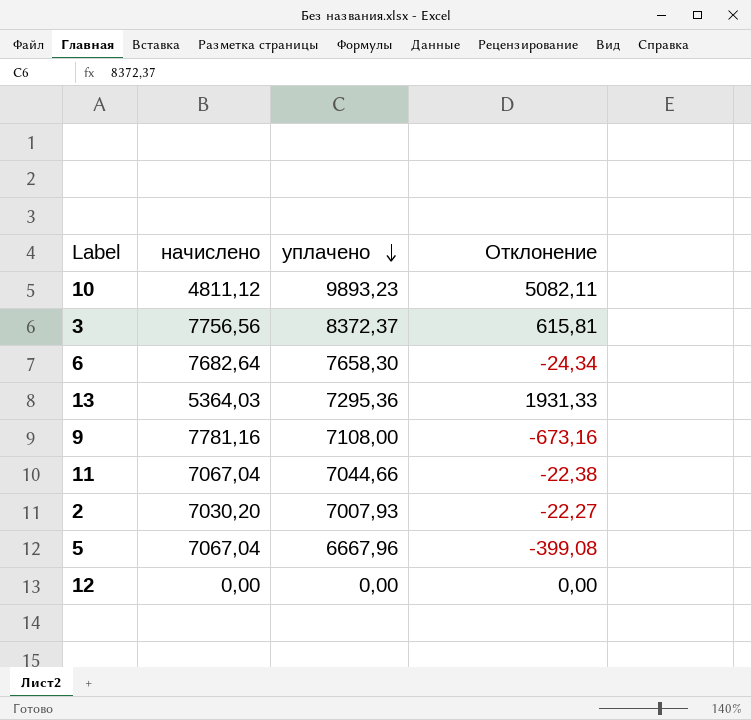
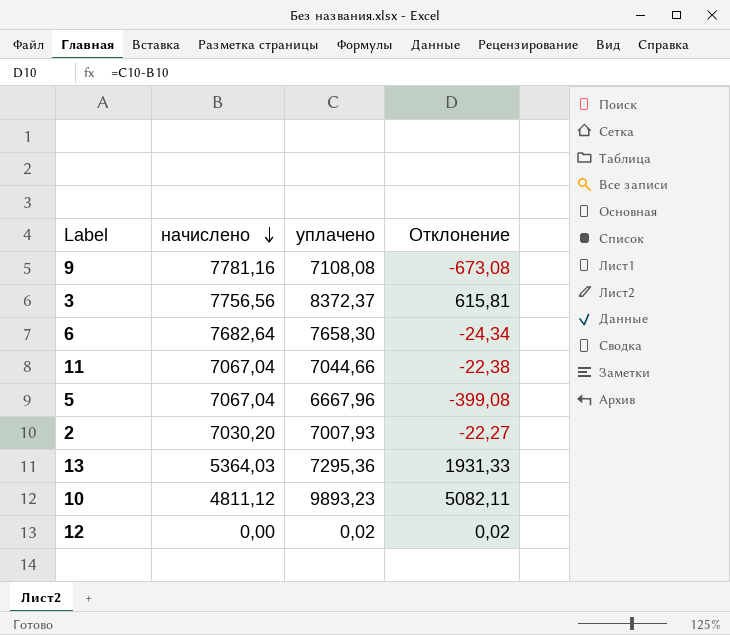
row order: уплачено descending -> начислено descending
9 | уплачено: 7108,00 -> 7108,08
9 | Отклонение: -673,16 -> -673,08
12 | уплачено: 0,00 -> 0,02
12 | Отклонение: 0,00 -> 0,02

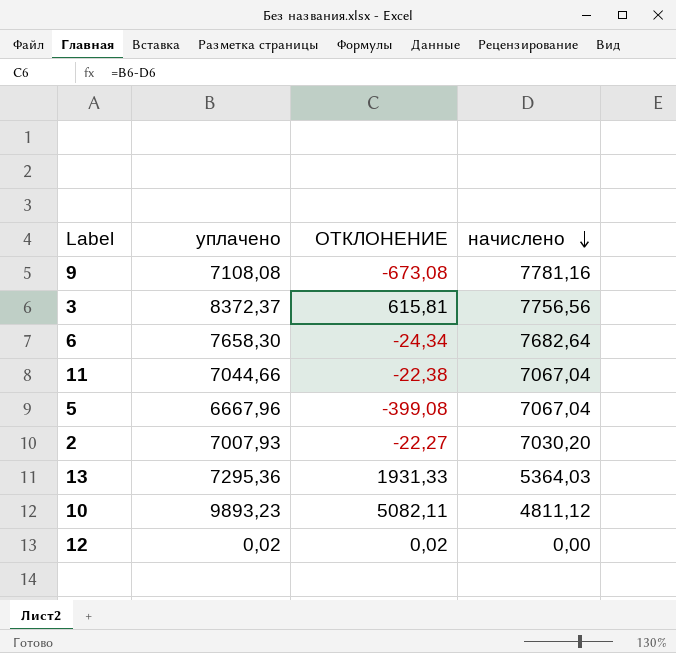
column name: Отклонение -> ОТКЛОНЕНИЕ
column начислено | position: 2 -> 4

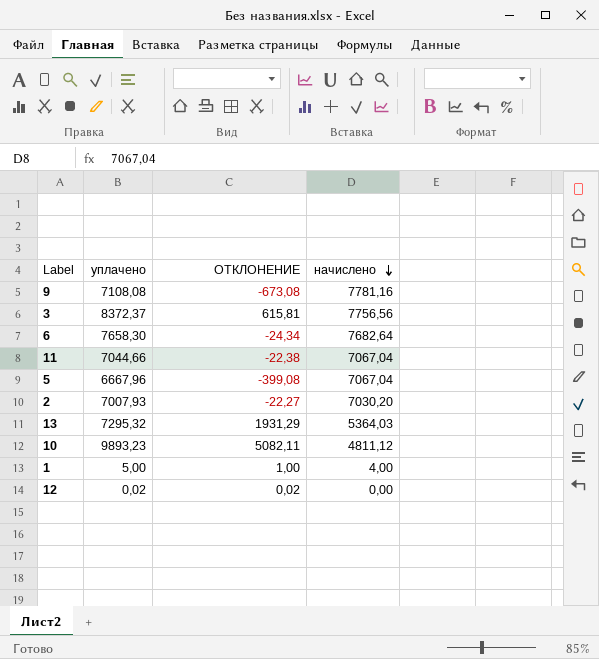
13 | уплачено: 7295,36 -> 7295,32
13 | ОТКЛОНЕНИЕ: 1931,33 -> 1931,29
row 1: none -> 5,00 | 1,00 | 4,00

